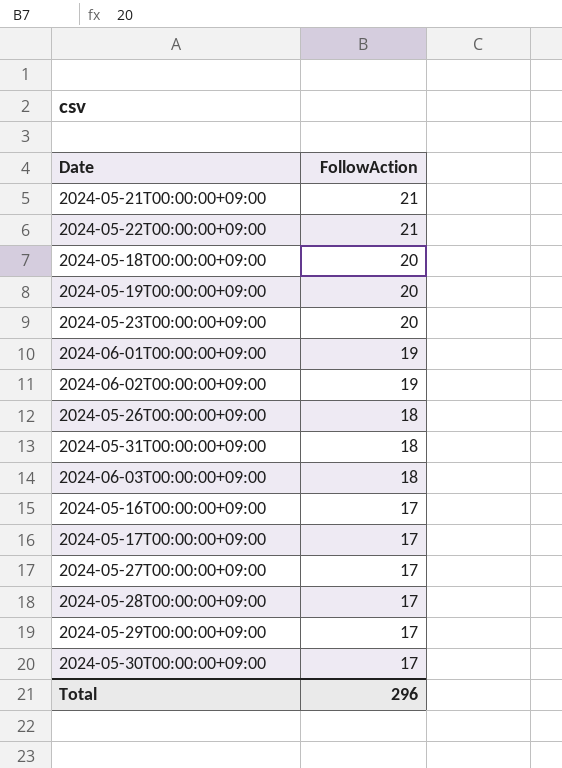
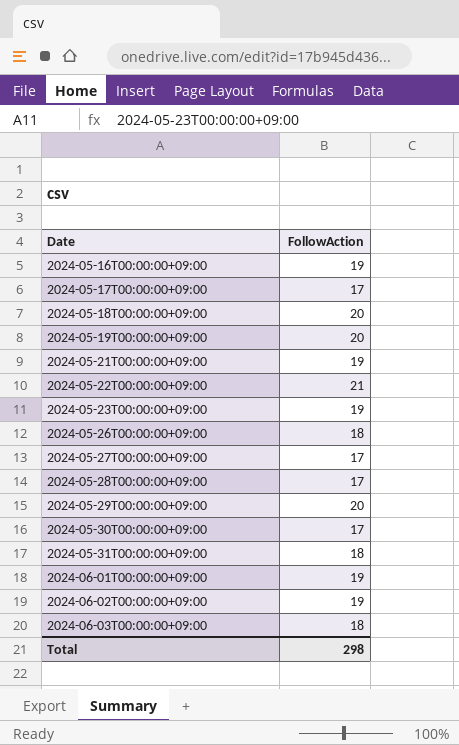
row order: FollowAction descending -> Date ascending
2024-05-16T00:00:00+09:00 | FollowAction: 17 -> 19
2024-05-21T00:00:00+09:00 | FollowAction: 21 -> 19
2024-05-23T00:00:00+09:00 | FollowAction: 20 -> 19
2024-05-29T00:00:00+09:00 | FollowAction: 17 -> 20
Total | FollowAction: 296 -> 298

